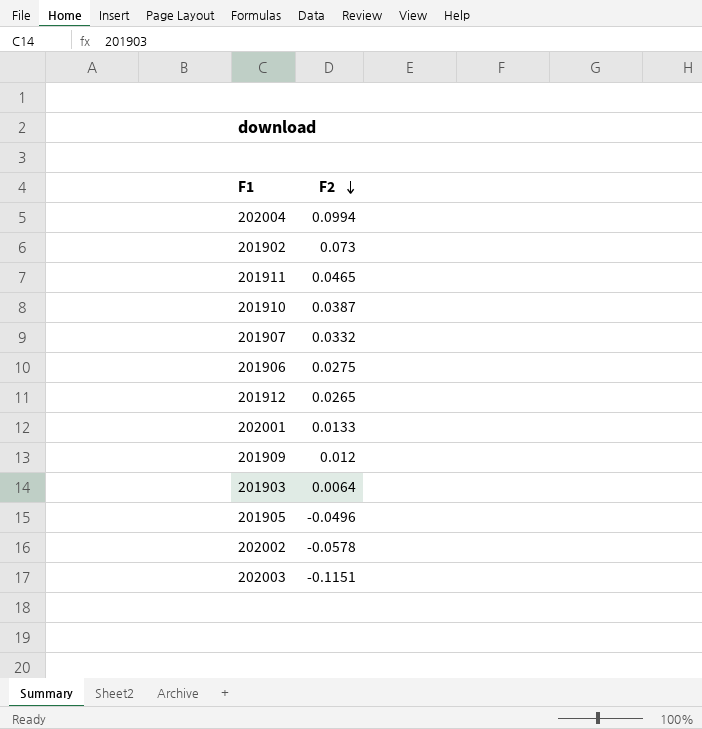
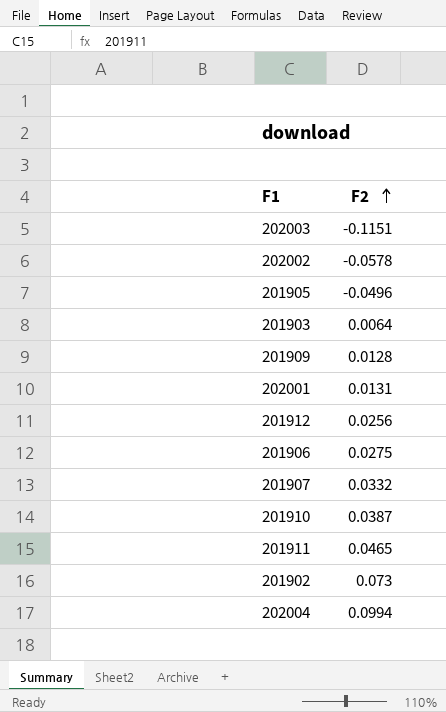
row order: F2 descending -> F2 ascending
201909 | F2: 0.012 -> 0.0128
202001 | F2: 0.0133 -> 0.0131
201912 | F2: 0.0265 -> 0.0256

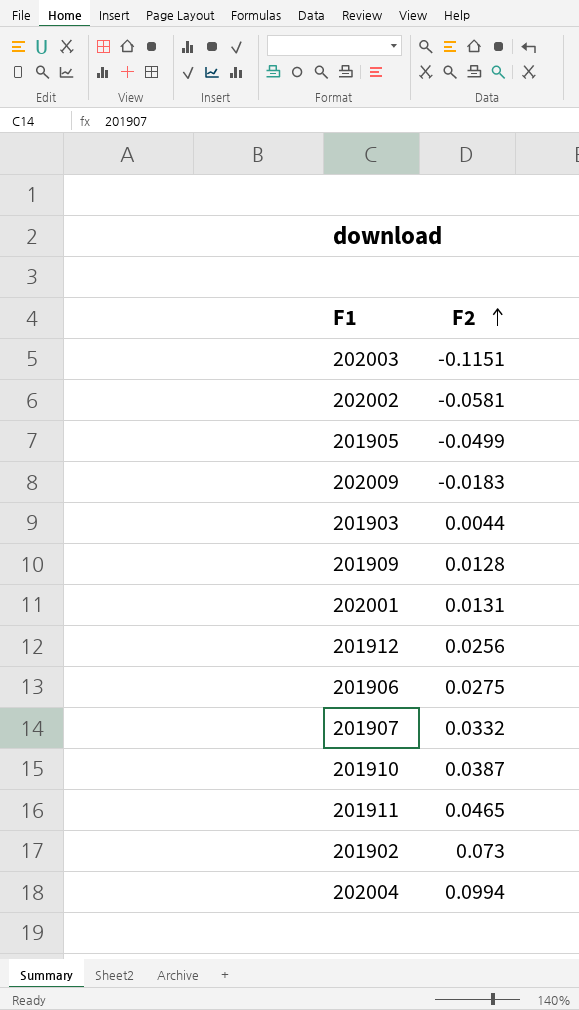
202002 | F2: -0.0578 -> -0.0581
201905 | F2: -0.0496 -> -0.0499
row 202009: none -> -0.0183
201903 | F2: 0.0064 -> 0.0044

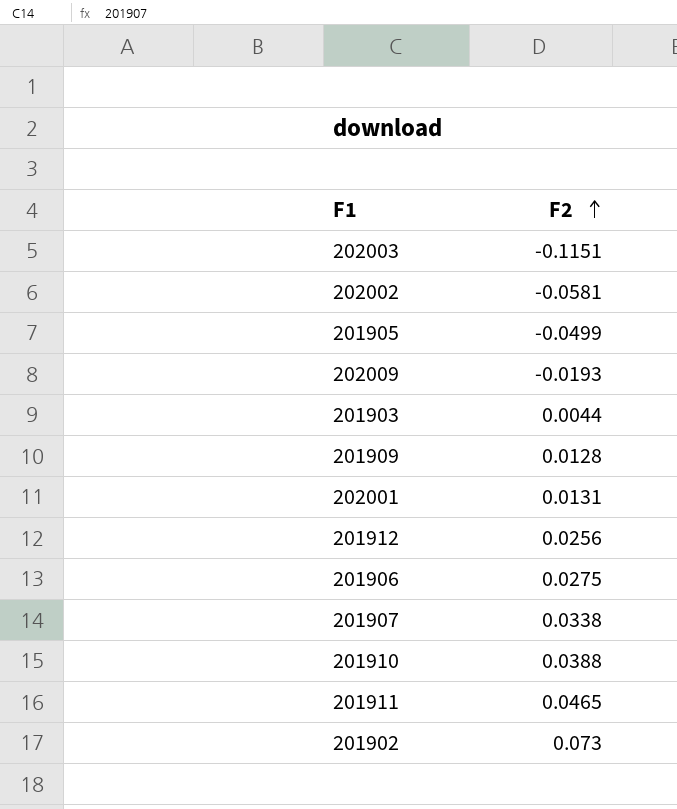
row 202004: 0.0994 -> none
202009 | F2: -0.0183 -> -0.0193
201907 | F2: 0.0332 -> 0.0338
201910 | F2: 0.0387 -> 0.0388

